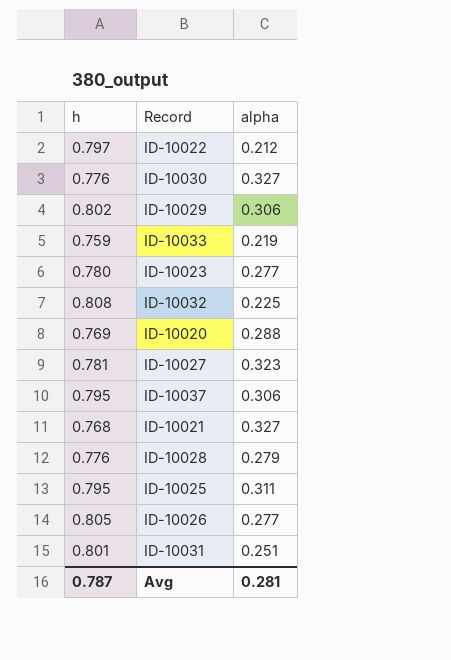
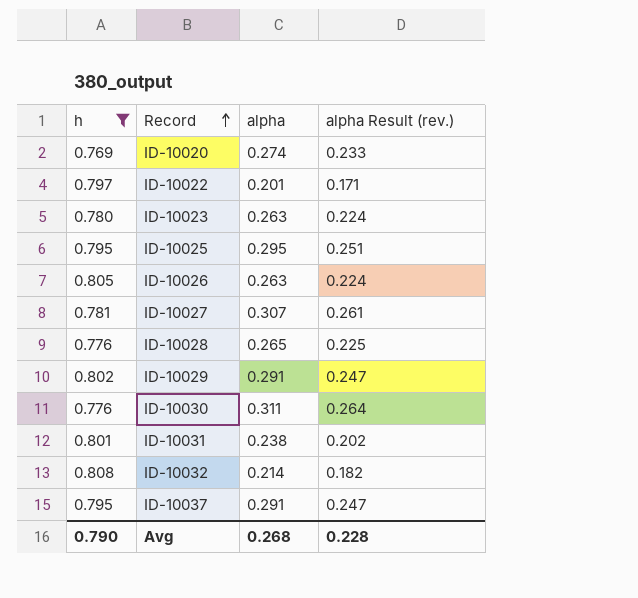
filter: none -> h >= 0.769
row order: none -> Record ascending
column alpha Result (rev.) | formula: none -> [alpha] * 0.85
ID-10020 | alpha: 0.288 -> 0.274
ID-10022 | alpha: 0.212 -> 0.201
ID-10023 | alpha: 0.277 -> 0.263
ID-10025 | alpha: 0.311 -> 0.295
ID-10026 | alpha: 0.277 -> 0.263
ID-10027 | alpha: 0.323 -> 0.307
ID-10028 | alpha: 0.279 -> 0.265
ID-10029 | alpha: 0.306 -> 0.291
ID-10030 | alpha: 0.327 -> 0.311
ID-10031 | alpha: 0.251 -> 0.238
ID-10032 | alpha: 0.225 -> 0.214
ID-10037 | alpha: 0.306 -> 0.291
Avg | h: 0.787 -> 0.790
Avg | alpha: 0.281 -> 0.268

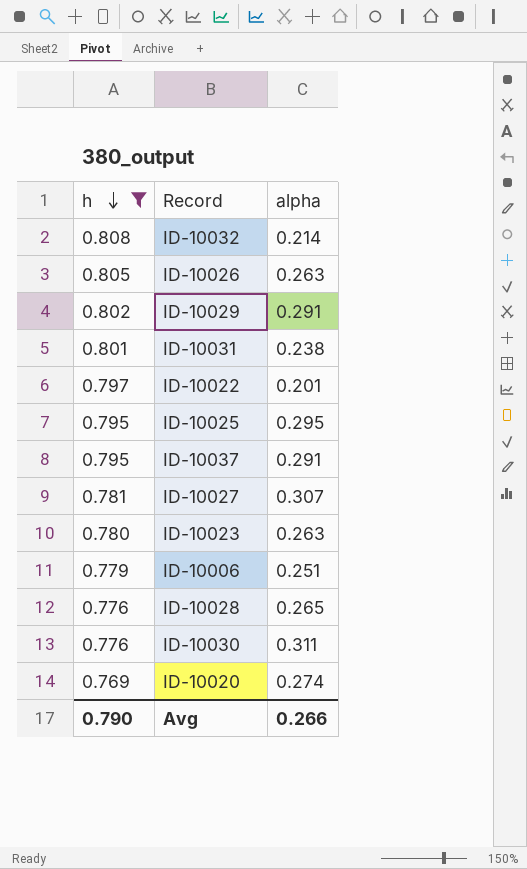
row order: Record ascending -> h descending
column alpha Result (rev.) | formula: [alpha] * 0.85 -> none
row ID-10006: none -> 0.779 | 0.251
Avg | alpha: 0.268 -> 0.266

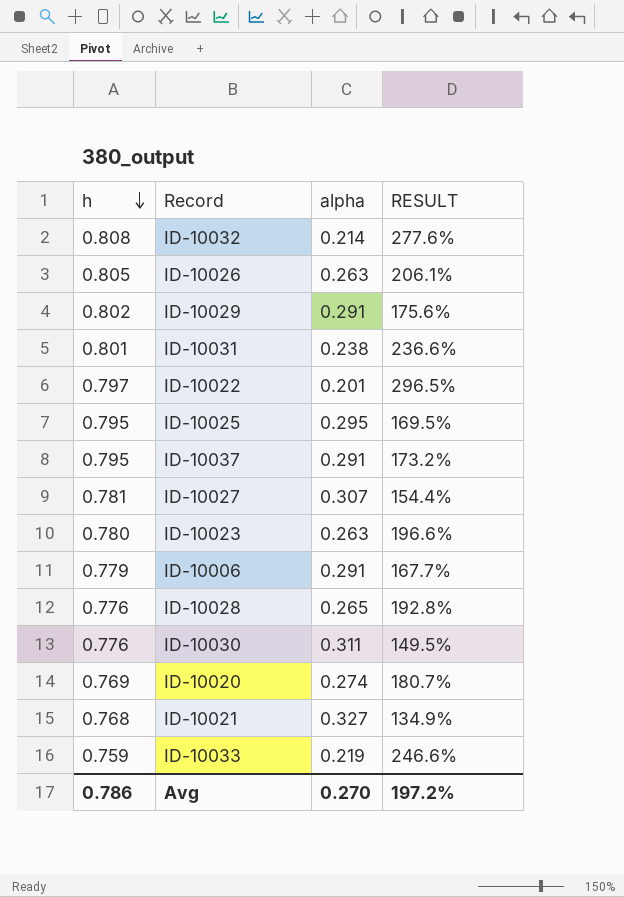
filter: h >= 0.769 -> none
column RESULT | formula: none -> ([h] - [alpha]) / [alpha]
ID-10006 | alpha: 0.251 -> 0.291
Avg | h: 0.790 -> 0.786
Avg | alpha: 0.266 -> 0.270

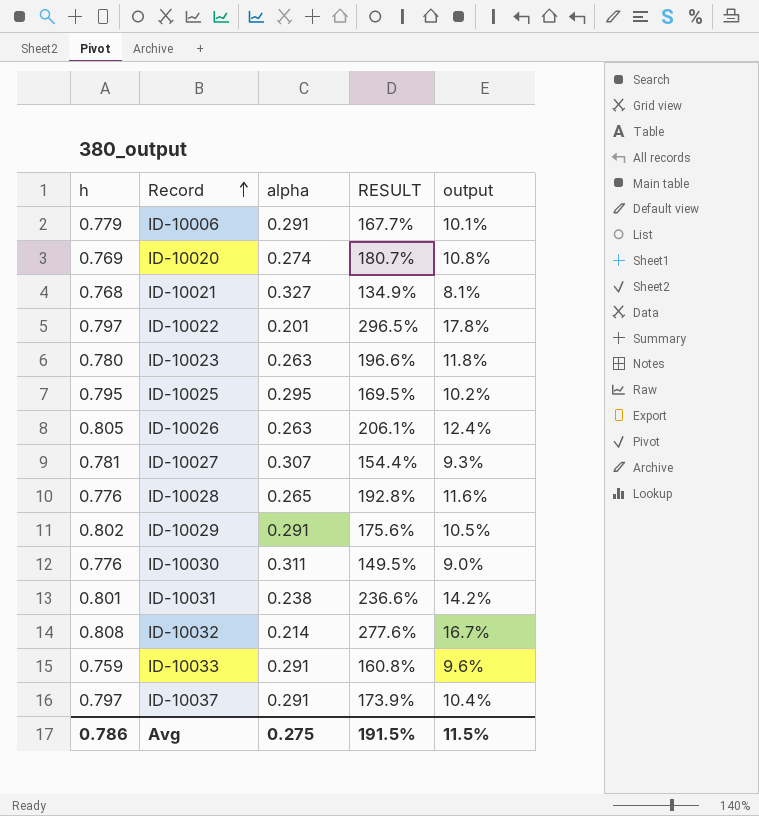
row order: h descending -> Record ascending
column output | formula: none -> [RESULT] * 0.06
ID-10033 | alpha: 0.219 -> 0.291
ID-10033 | RESULT: 246.6% -> 160.8%
ID-10037 | h: 0.795 -> 0.797
ID-10037 | RESULT: 173.2% -> 173.9%
Avg | alpha: 0.270 -> 0.275
Avg | RESULT: 197.2% -> 191.5%

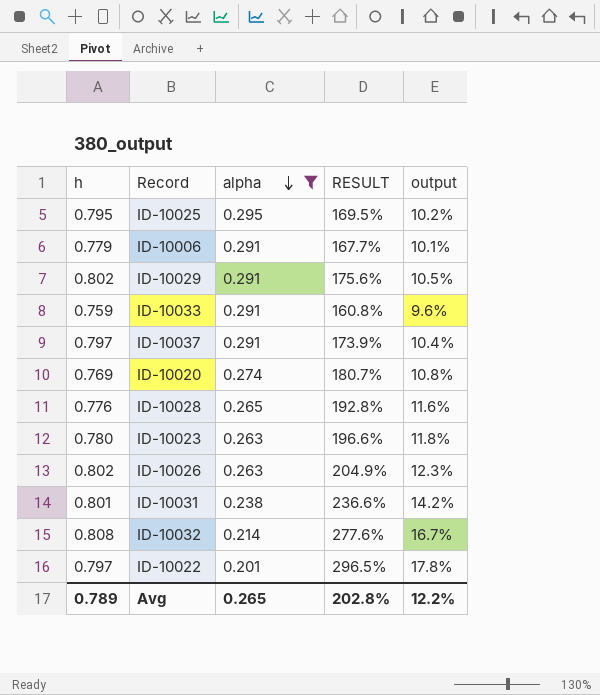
filter: none -> alpha <= 0.295
row order: Record ascending -> alpha descending
ID-10026 | h: 0.805 -> 0.802
ID-10026 | RESULT: 206.1% -> 204.9%
ID-10026 | output: 12.4% -> 12.3%
Avg | h: 0.786 -> 0.789
Avg | alpha: 0.275 -> 0.265
Avg | RESULT: 191.5% -> 202.8%
Avg | output: 11.5% -> 12.2%

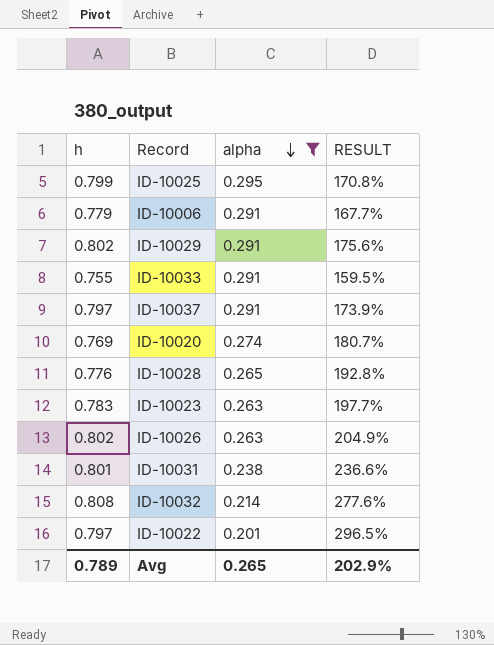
column output | formula: [RESULT] * 0.06 -> none
ID-10025 | h: 0.795 -> 0.799
ID-10025 | RESULT: 169.5% -> 170.8%
ID-10033 | h: 0.759 -> 0.755
ID-10033 | RESULT: 160.8% -> 159.5%
ID-10023 | h: 0.780 -> 0.783
ID-10023 | RESULT: 196.6% -> 197.7%
Avg | RESULT: 202.8% -> 202.9%

